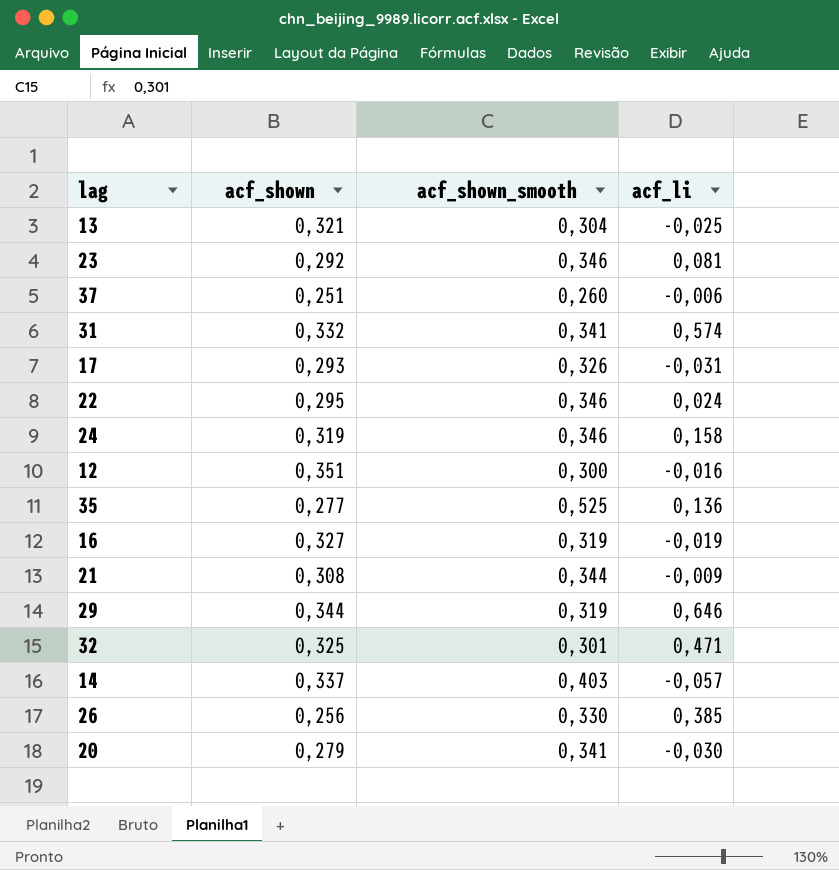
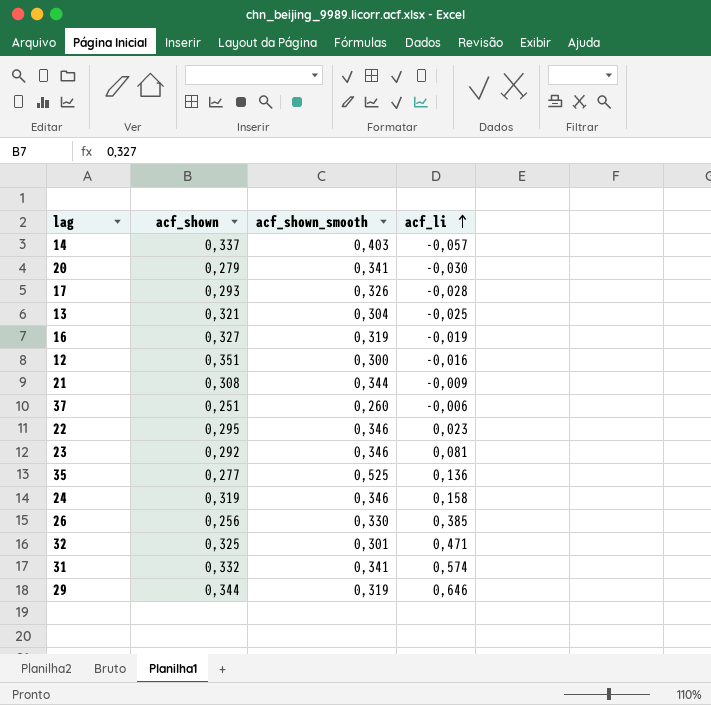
row order: none -> acf_li ascending
17 | acf_li: -0,031 -> -0,028
22 | acf_li: 0,024 -> 0,023

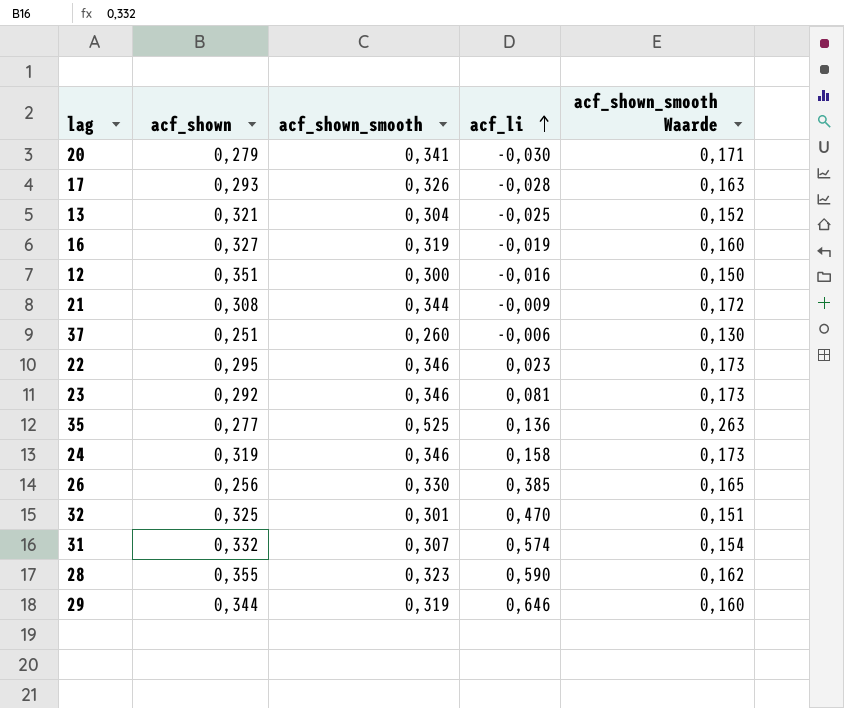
column acf_shown_smooth Waarde | formula: none -> [acf_shown_smooth] * 0,5
row 14: 0,337 | 0,403 | -0,057 -> none
32 | acf_li: 0,471 -> 0,470
31 | acf_shown_smooth: 0,341 -> 0,307
row 28: none -> 0,355 | 0,323 | 0,590 | 0,162

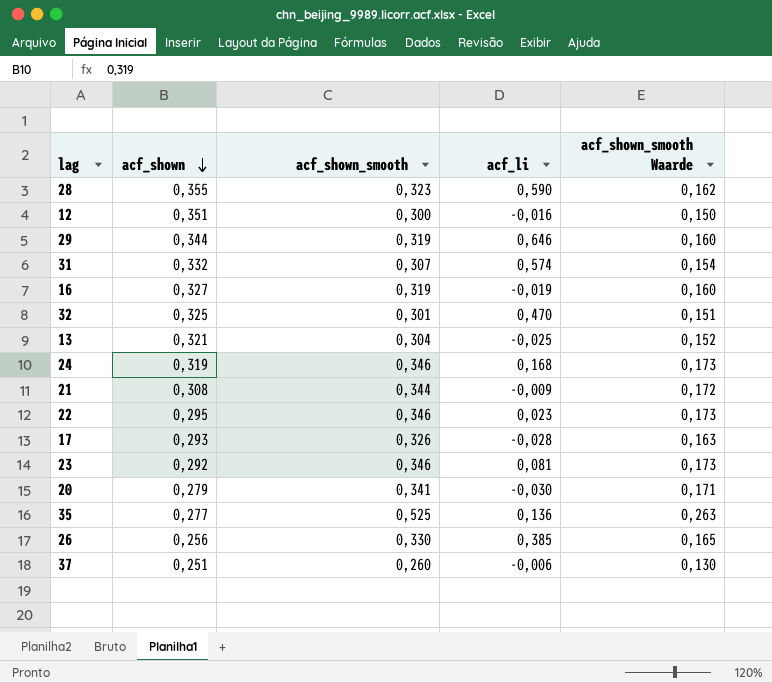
row order: acf_li ascending -> acf_shown descending
24 | acf_li: 0,158 -> 0,168

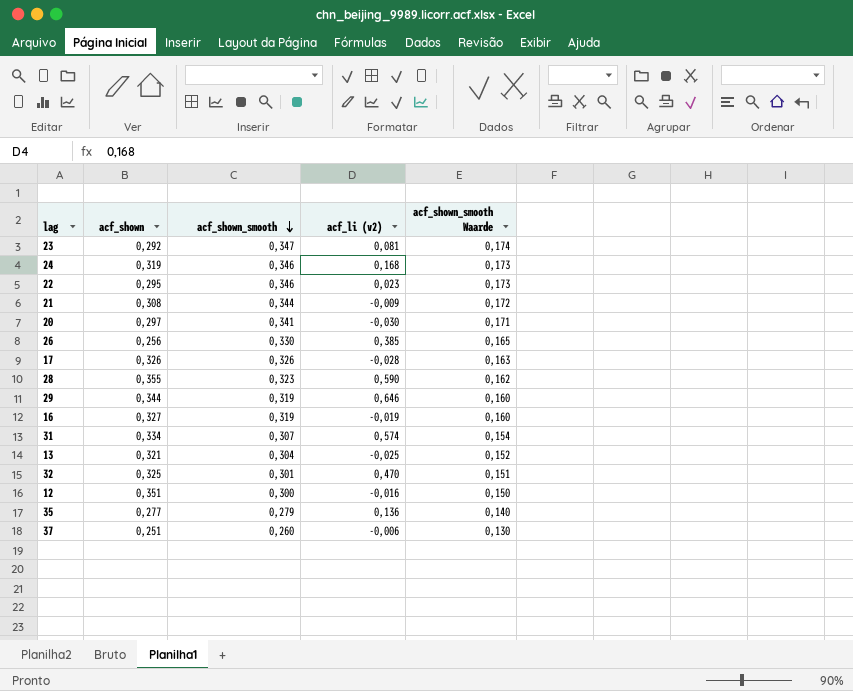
row order: acf_shown descending -> acf_shown_smooth descending
column name: acf_li -> acf_li (v2)
23 | acf_shown_smooth: 0,346 -> 0,347
23 | acf_shown_smooth Waarde: 0,173 -> 0,174
20 | acf_shown: 0,279 -> 0,297
17 | acf_shown: 0,293 -> 0,326
31 | acf_shown: 0,332 -> 0,334
35 | acf_shown_smooth: 0,525 -> 0,279
35 | acf_shown_smooth Waarde: 0,263 -> 0,140

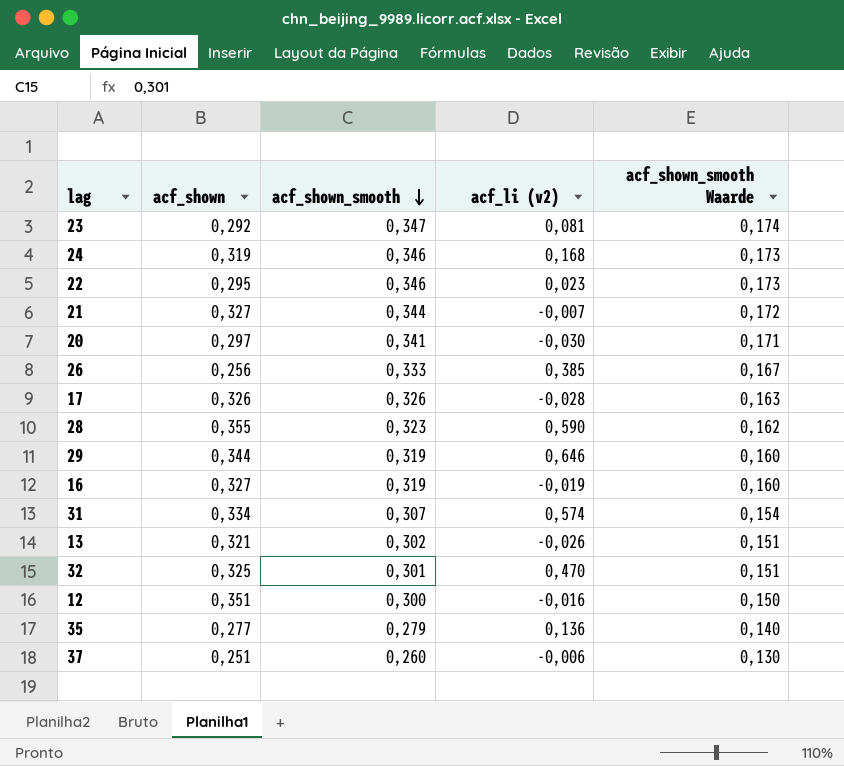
21 | acf_shown: 0,308 -> 0,327
21 | acf_li (v2): -0,009 -> -0,007
26 | acf_shown_smooth: 0,330 -> 0,333
26 | acf_shown_smooth Waarde: 0,165 -> 0,167
13 | acf_shown_smooth: 0,304 -> 0,302
13 | acf_li (v2): -0,025 -> -0,026
13 | acf_shown_smooth Waarde: 0,152 -> 0,151

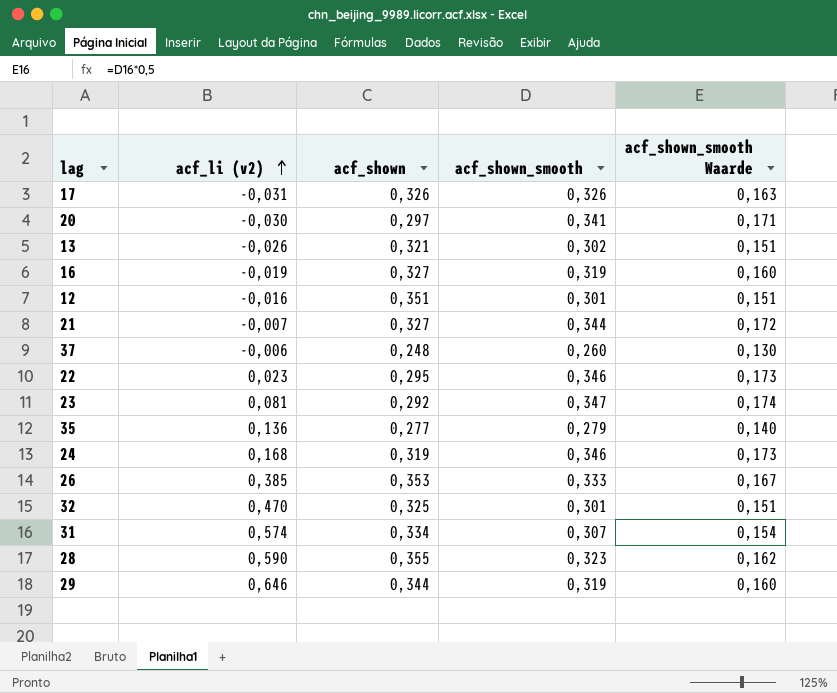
row order: acf_shown_smooth descending -> acf_li (v2) ascending
column acf_li (v2) | position: 4 -> 2
17 | acf_li (v2): -0,028 -> -0,031
12 | acf_shown_smooth: 0,300 -> 0,301
12 | acf_shown_smooth Waarde: 0,150 -> 0,151
37 | acf_shown: 0,251 -> 0,248
26 | acf_shown: 0,256 -> 0,353

